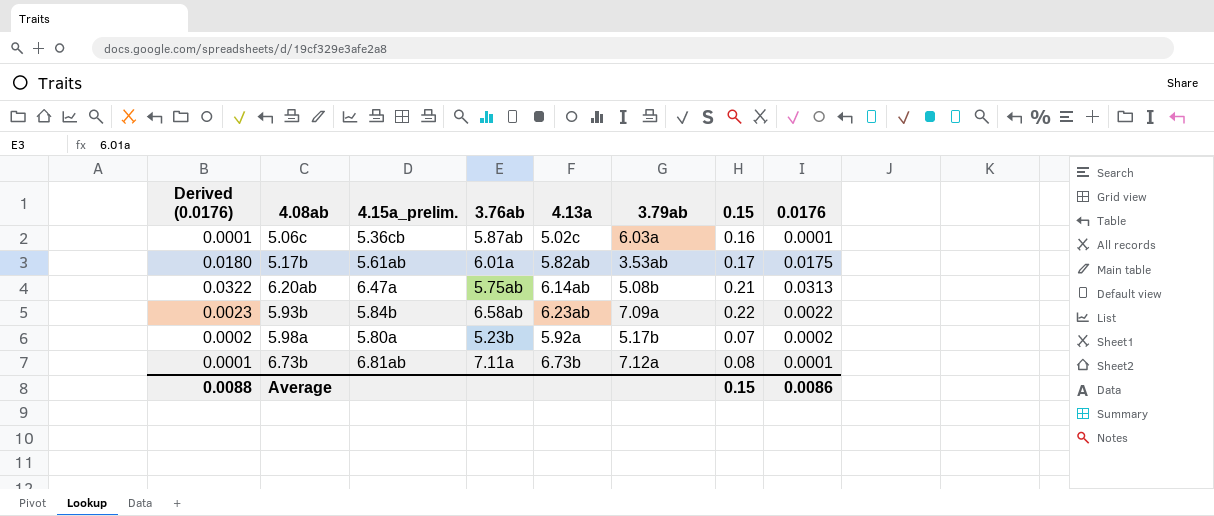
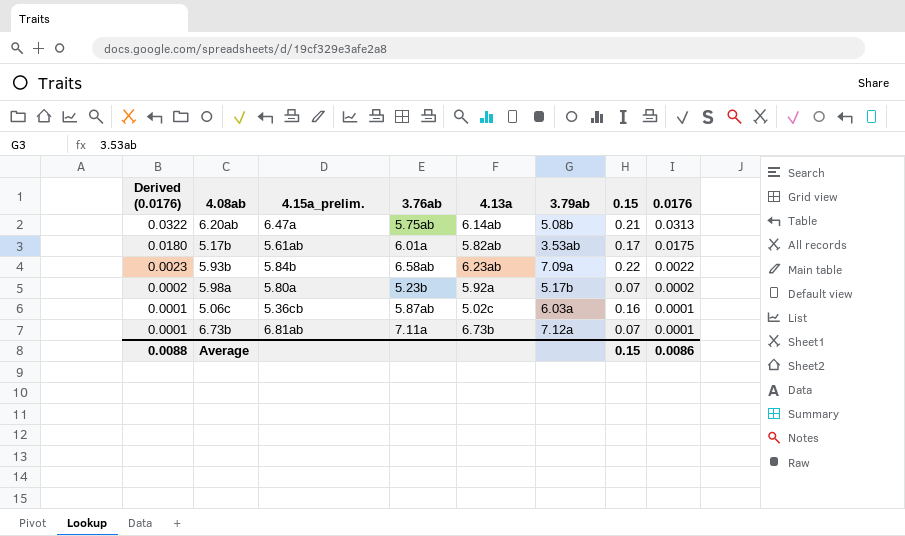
row order: none -> Derived (0.0176) descending
6.73b | 0.15: 0.08 -> 0.07

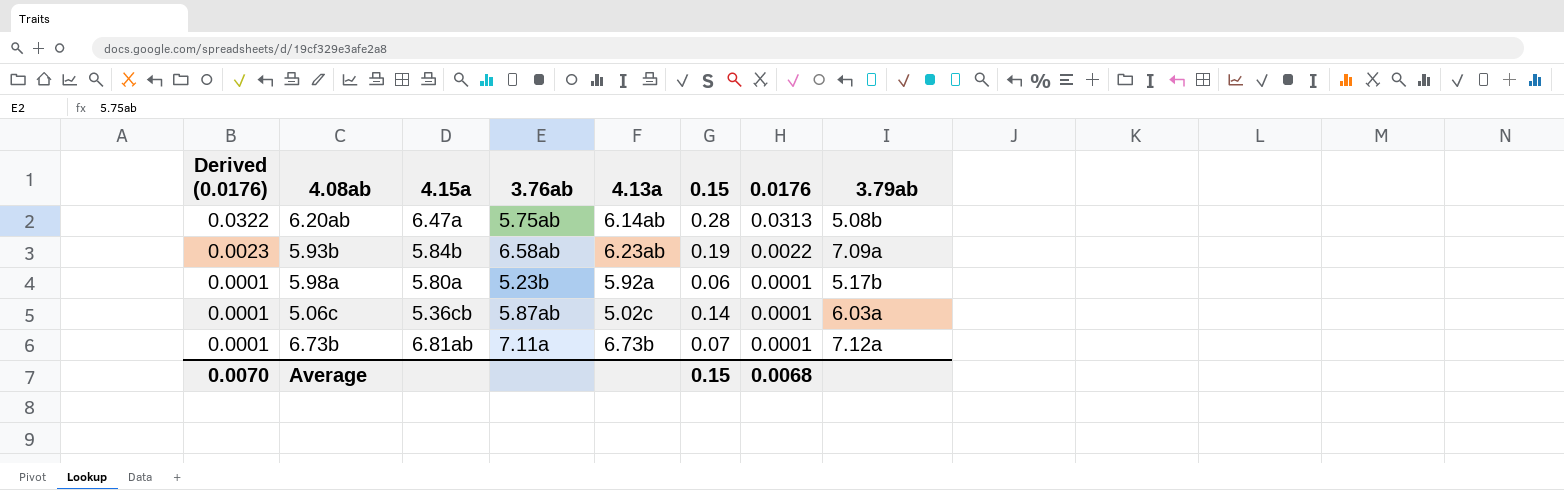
column name: 4.15a_prelim. -> 4.15a
column 3.79ab | position: 6 -> 8
row 5.17b: 0.0180 | 5.61ab | 6.01a | 5.82ab | 3.53ab | 0.17 | 0.0175 -> none
6.20ab | 0.15: 0.21 -> 0.28
5.93b | 0.15: 0.22 -> 0.19
5.98a | Derived (0.0176): 0.0002 -> 0.0001
5.98a | 0.15: 0.07 -> 0.06
5.98a | 0.0176: 0.0002 -> 0.0001
5.06c | 0.15: 0.16 -> 0.14
Average | Derived (0.0176): 0.0088 -> 0.0070
Average | 0.0176: 0.0086 -> 0.0068

